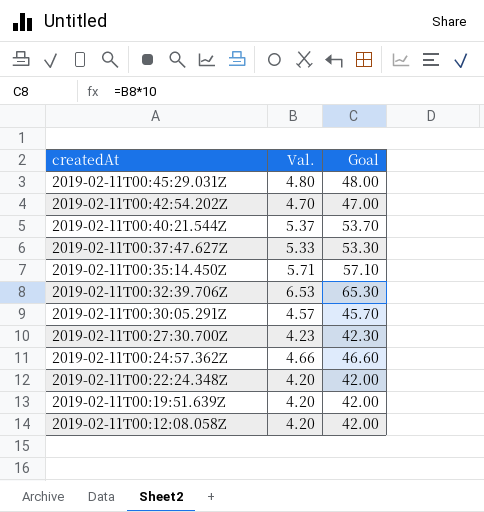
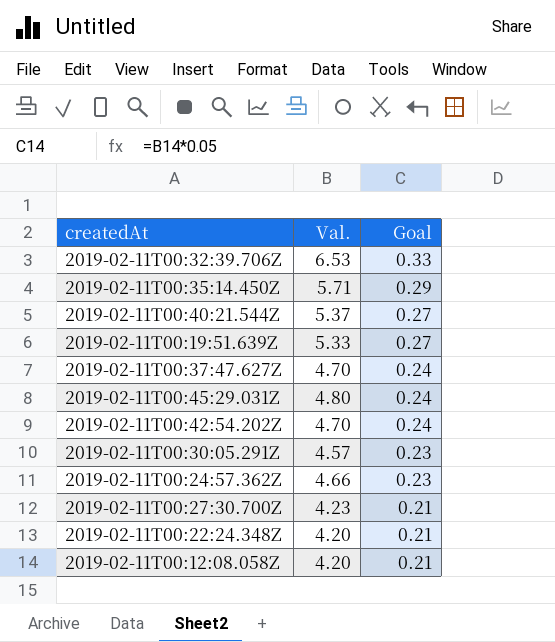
row order: createdAt descending -> Goal descending
column Goal | formula: [Val.] * 10 -> [Val.] * 0.05
2019-02-11T00:19:51.639Z | Val.: 4.20 -> 5.33
2019-02-11T00:37:47.627Z | Val.: 5.33 -> 4.70

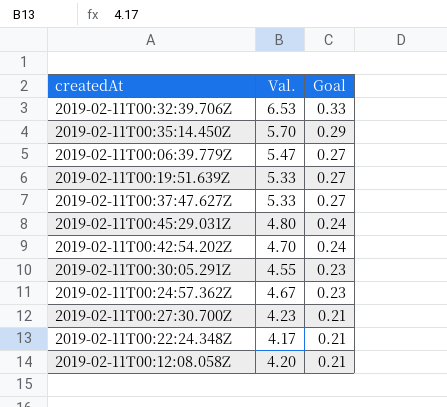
row 2019-02-11T00:40:21.544Z: 5.37 | 0.27 -> none
2019-02-11T00:35:14.450Z | Val.: 5.71 -> 5.70
row 2019-02-11T00:06:39.779Z: none -> 5.47 | 0.27
2019-02-11T00:37:47.627Z | Val.: 4.70 -> 5.33
2019-02-11T00:37:47.627Z | Goal: 0.24 -> 0.27
2019-02-11T00:30:05.291Z | Val.: 4.57 -> 4.55
2019-02-11T00:24:57.362Z | Val.: 4.66 -> 4.67
2019-02-11T00:22:24.348Z | Val.: 4.20 -> 4.17

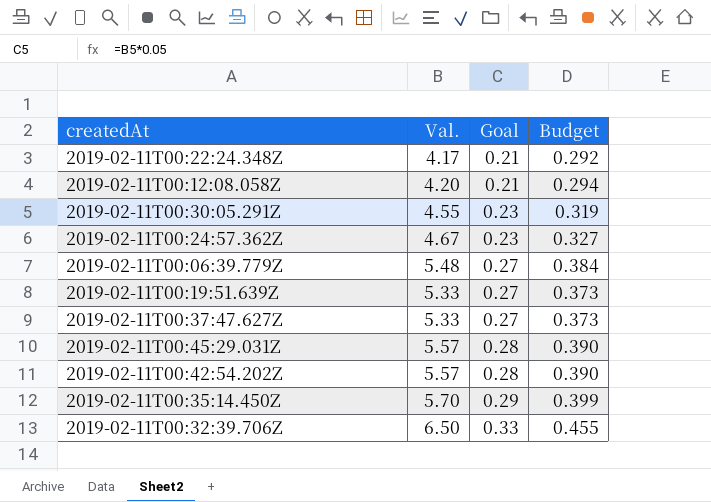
row order: Goal descending -> Goal ascending
column Budget | formula: none -> [Val.] * 0.07
row 2019-02-11T00:27:30.700Z: 4.23 | 0.21 -> none
2019-02-11T00:06:39.779Z | Val.: 5.47 -> 5.48
2019-02-11T00:45:29.031Z | Val.: 4.80 -> 5.57
2019-02-11T00:45:29.031Z | Goal: 0.24 -> 0.28
2019-02-11T00:42:54.202Z | Val.: 4.70 -> 5.57
2019-02-11T00:42:54.202Z | Goal: 0.24 -> 0.28
2019-02-11T00:32:39.706Z | Val.: 6.53 -> 6.50

